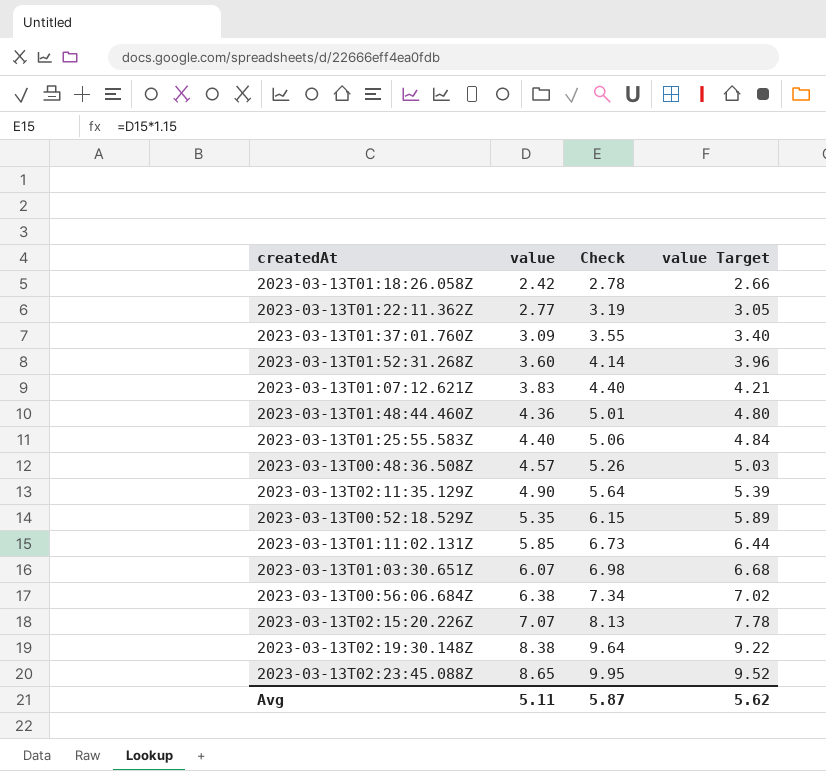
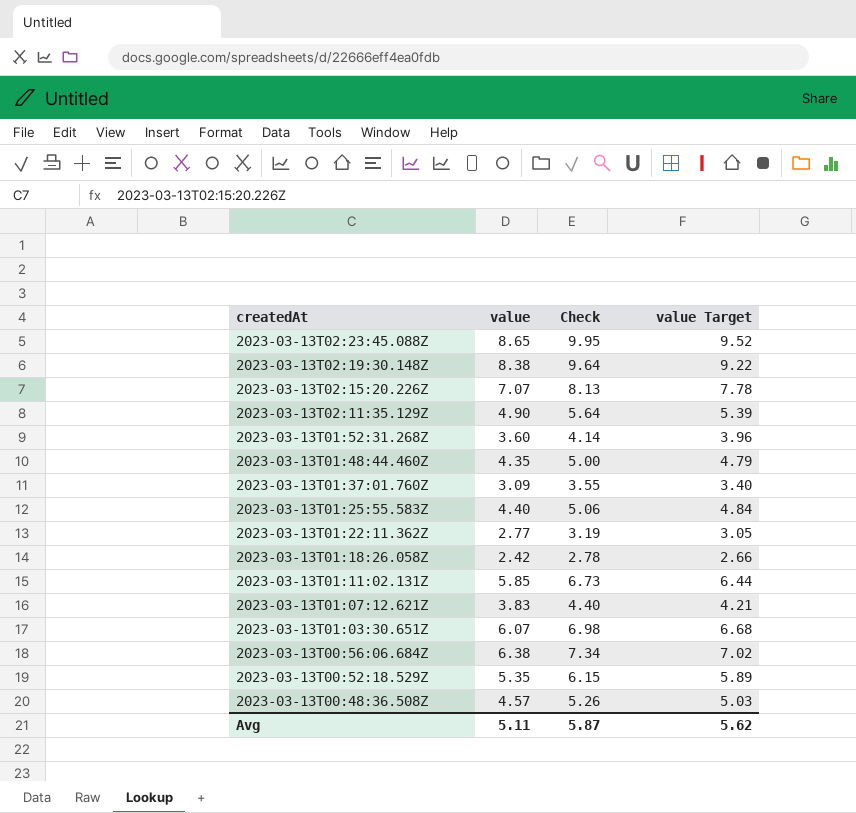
row order: value ascending -> createdAt descending
2023-03-13T01:48:44.460Z | value: 4.36 -> 4.35
2023-03-13T01:48:44.460Z | Check: 5.01 -> 5.00
2023-03-13T01:48:44.460Z | value Target: 4.80 -> 4.79

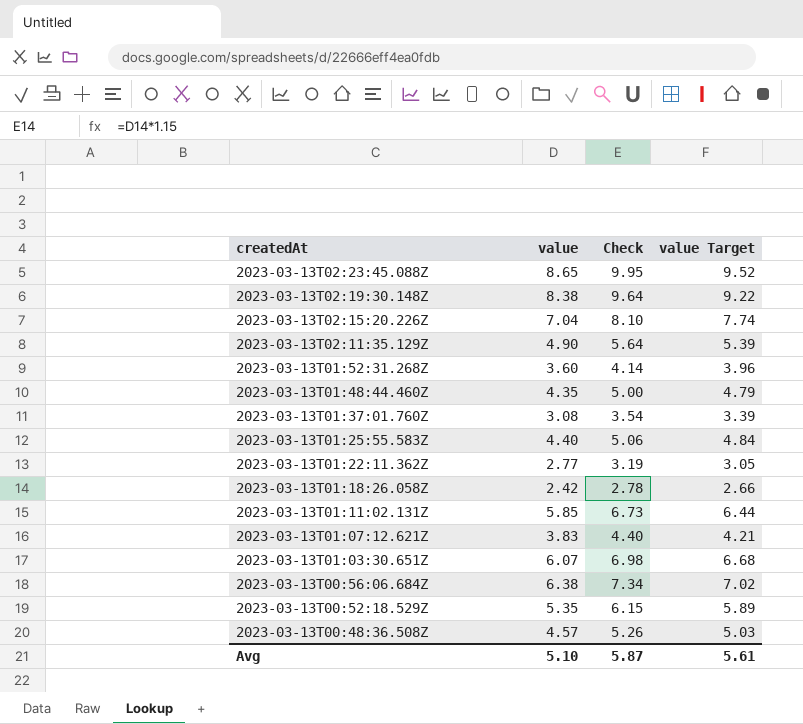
2023-03-13T02:15:20.226Z | value: 7.07 -> 7.04
2023-03-13T02:15:20.226Z | Check: 8.13 -> 8.10
2023-03-13T02:15:20.226Z | value Target: 7.78 -> 7.74
2023-03-13T01:37:01.760Z | value: 3.09 -> 3.08
2023-03-13T01:37:01.760Z | Check: 3.55 -> 3.54
2023-03-13T01:37:01.760Z | value Target: 3.40 -> 3.39
Avg | value: 5.11 -> 5.10
Avg | value Target: 5.62 -> 5.61

